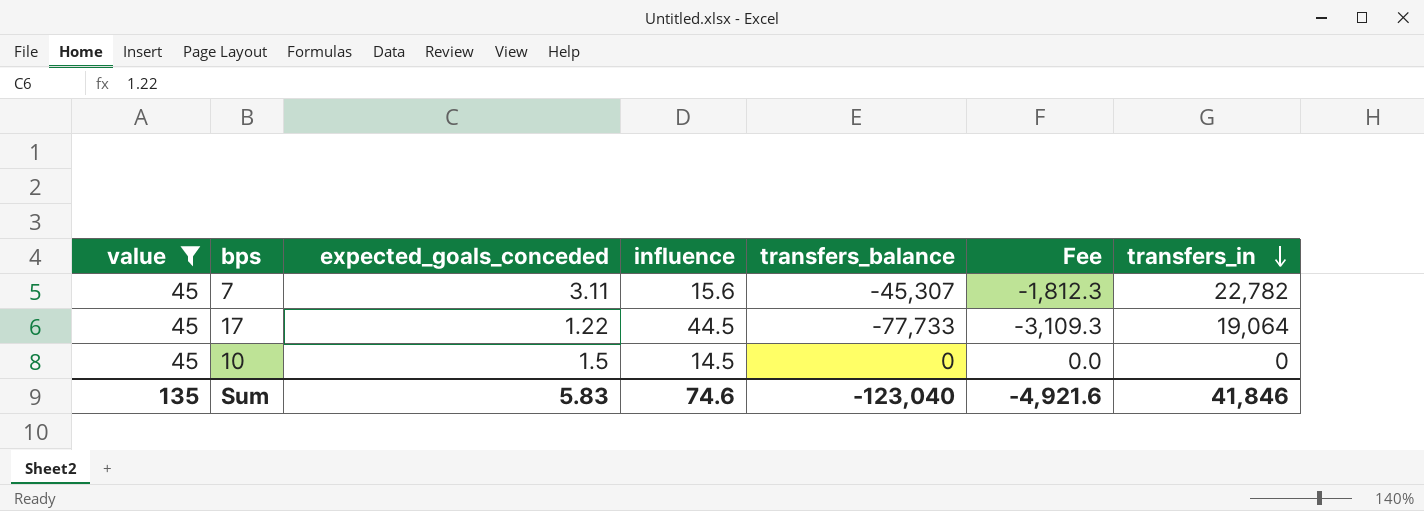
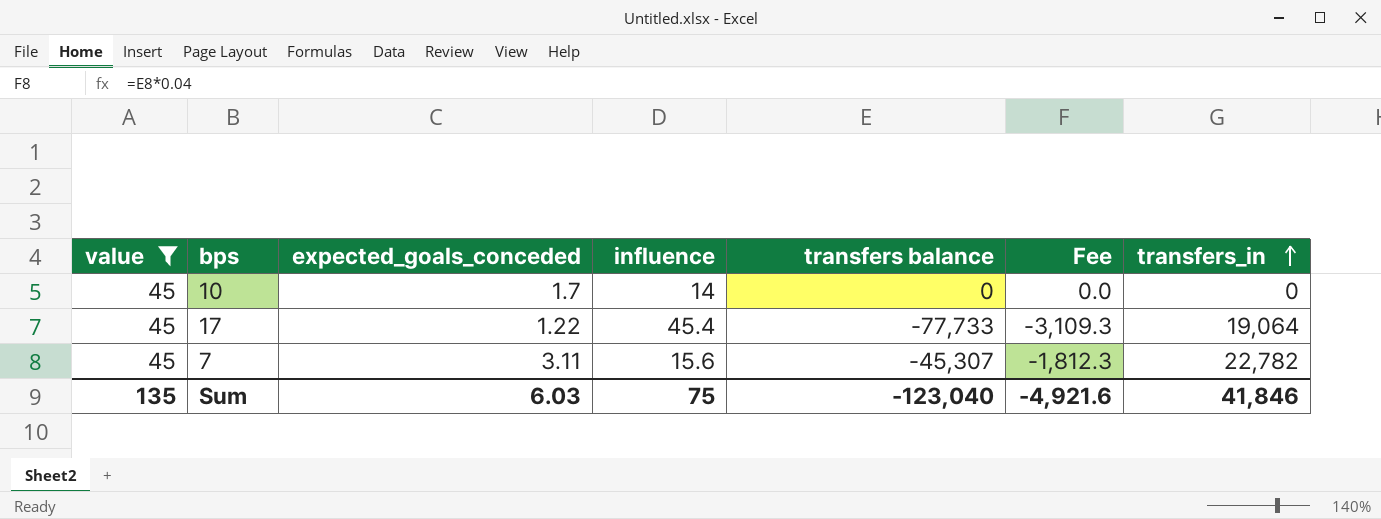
row order: transfers_in descending -> transfers_in ascending
column name: transfers_balance -> transfers balance
10 | expected_goals_conceded: 1.5 -> 1.7
10 | influence: 14.5 -> 14
17 | influence: 44.5 -> 45.4
Sum | expected_goals_conceded: 5.83 -> 6.03
Sum | influence: 74.6 -> 75

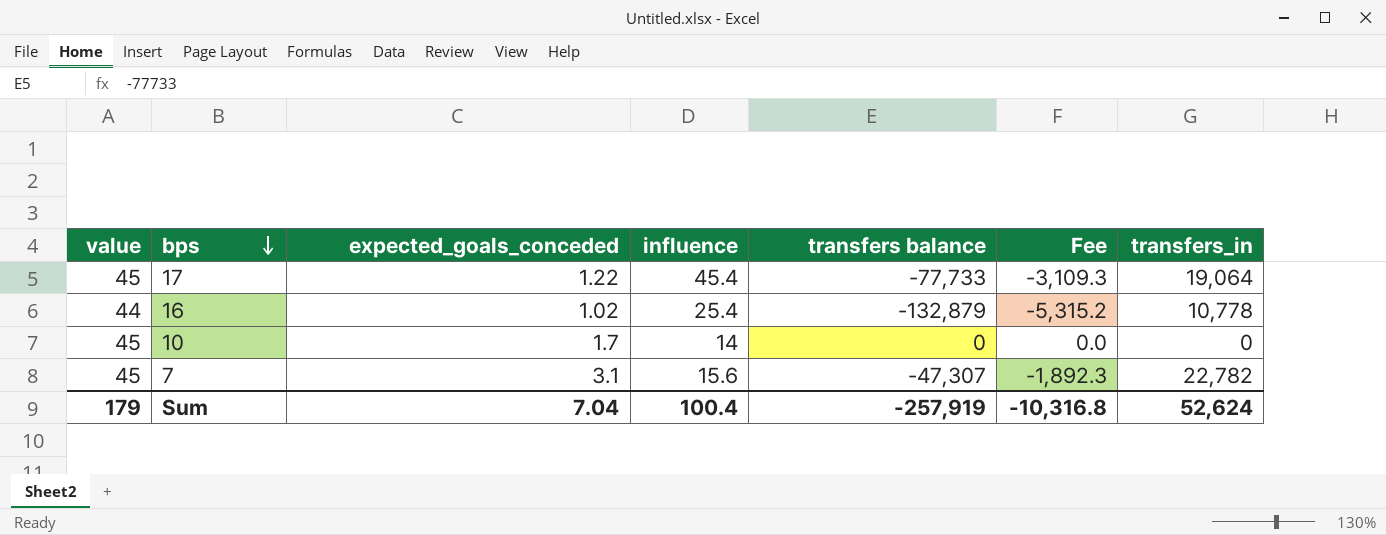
filter: value = 45 -> none
row order: transfers_in ascending -> bps descending
7 | expected_goals_conceded: 3.11 -> 3.1
7 | transfers balance: -45,307 -> -47,307
7 | Fee: -1,812.3 -> -1,892.3
Sum | value: 135 -> 179
Sum | expected_goals_conceded: 6.03 -> 7.04
Sum | influence: 75 -> 100.4
Sum | transfers balance: -123,040 -> -257,919
Sum | Fee: -4,921.6 -> -10,316.8
Sum | transfers_in: 41,846 -> 52,624

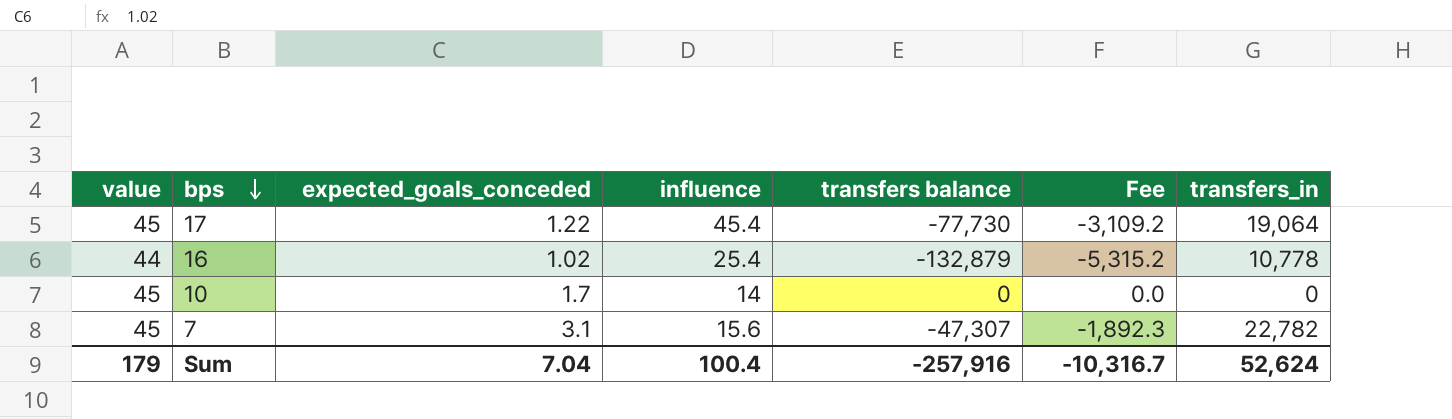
17 | transfers balance: -77,733 -> -77,730
17 | Fee: -3,109.3 -> -3,109.2
Sum | transfers balance: -257,919 -> -257,916
Sum | Fee: -10,316.8 -> -10,316.7

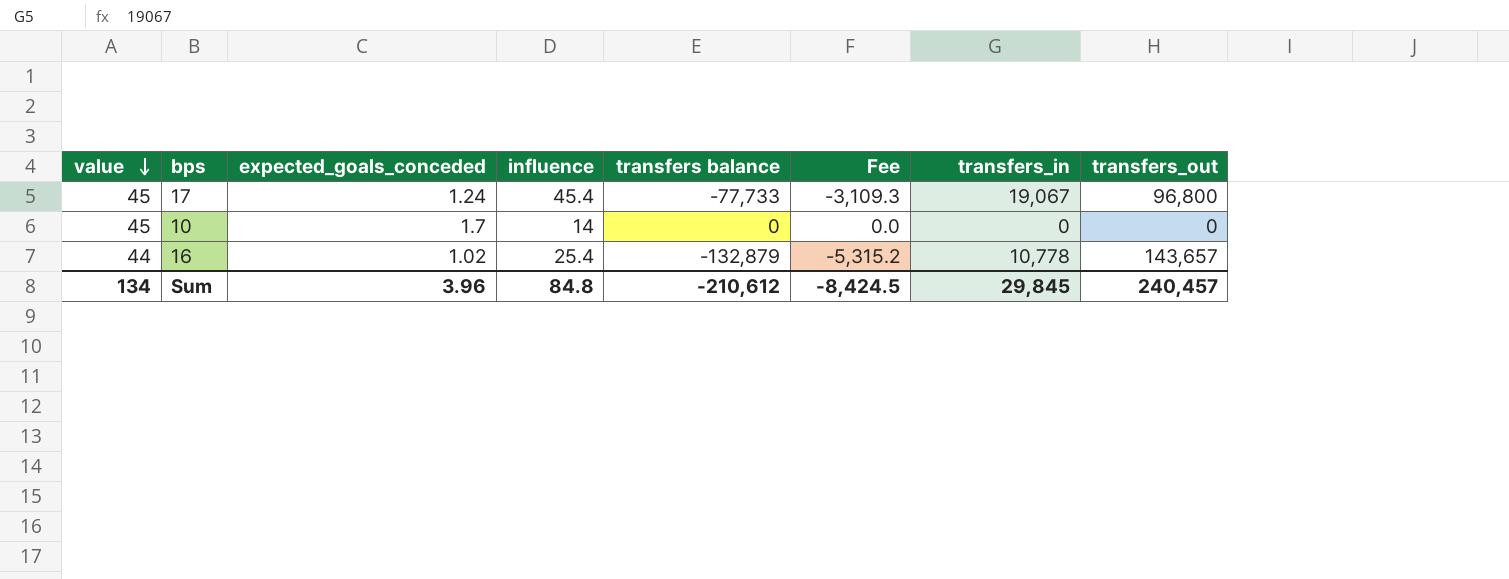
row order: bps descending -> value descending
column transfers_out | formula: none -> [transfers_in] - [transfers balance]
row 7: 45 | 3.1 | 15.6 | -47,307 | -1,892.3 | 22,782 -> none
17 | expected_goals_conceded: 1.22 -> 1.24
17 | transfers balance: -77,730 -> -77,733
17 | Fee: -3,109.2 -> -3,109.3
17 | transfers_in: 19,064 -> 19,067
Sum | value: 179 -> 134
Sum | expected_goals_conceded: 7.04 -> 3.96
Sum | influence: 100.4 -> 84.8
Sum | transfers balance: -257,916 -> -210,612
Sum | Fee: -10,316.7 -> -8,424.5
Sum | transfers_in: 52,624 -> 29,845

